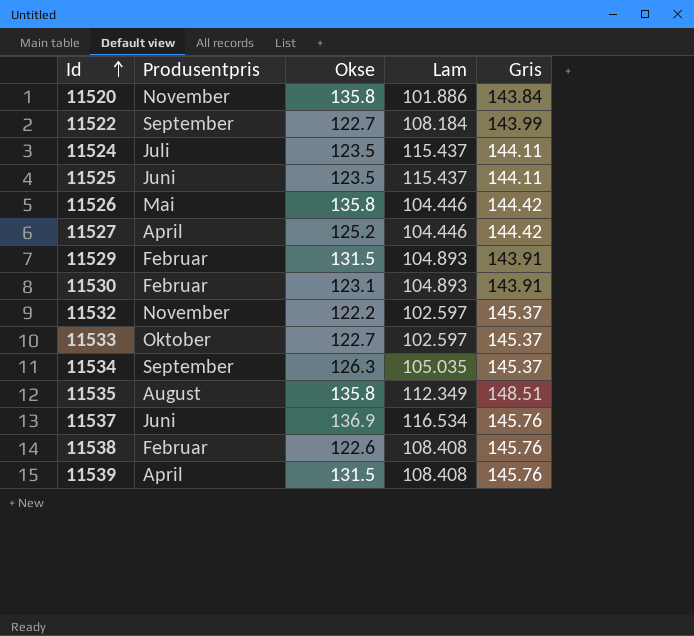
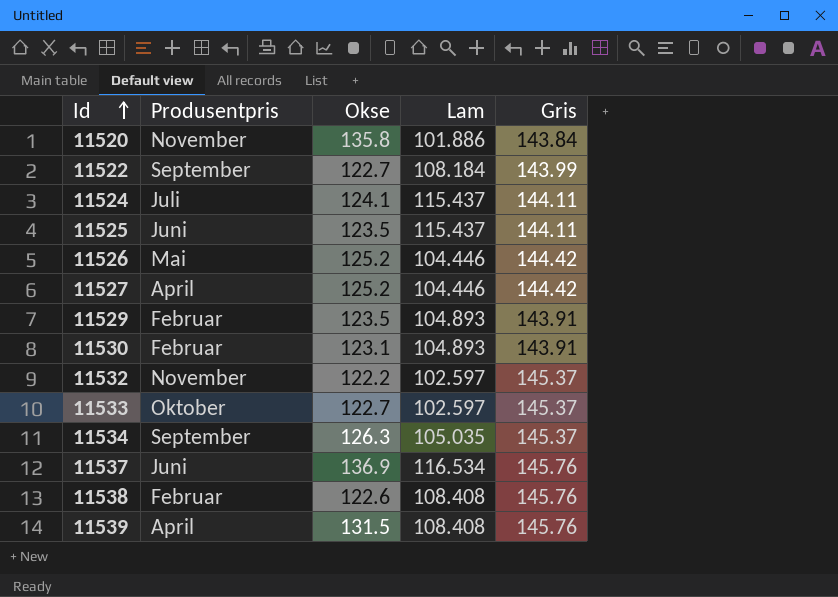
row 11535: August | 135.8 | 112.349 | 148.51 -> none
11524 | Okse: 123.5 -> 124.1
11526 | Okse: 135.8 -> 125.2
11529 | Okse: 131.5 -> 123.5

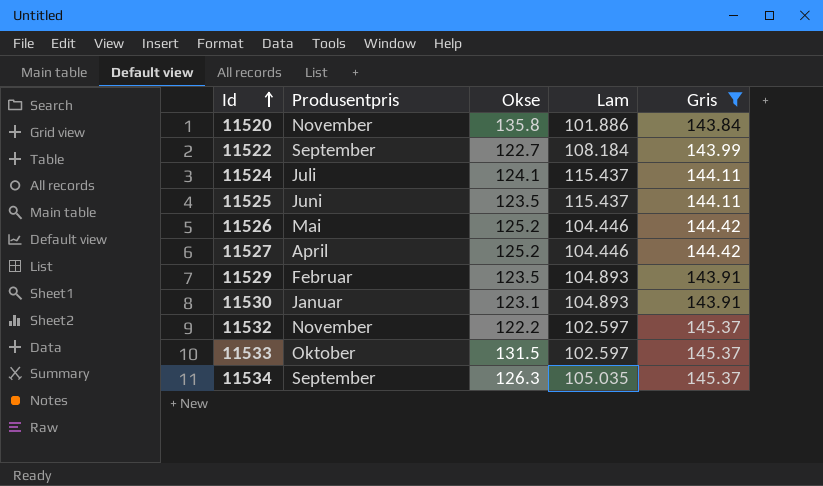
filter: none -> Gris != 145.76
11530 | Produsentpris: Februar -> Januar
11533 | Okse: 122.7 -> 131.5

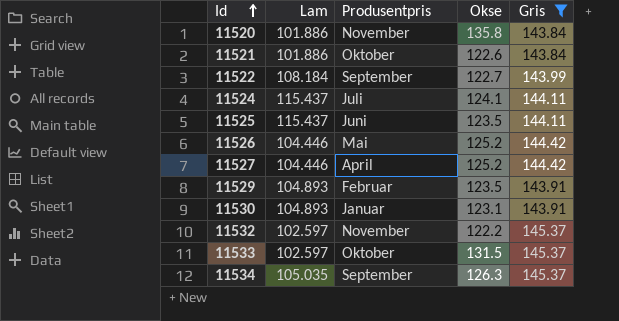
column Lam | position: 4 -> 2
row 11521: none -> 101.886 | Oktober | 122.6 | 143.84

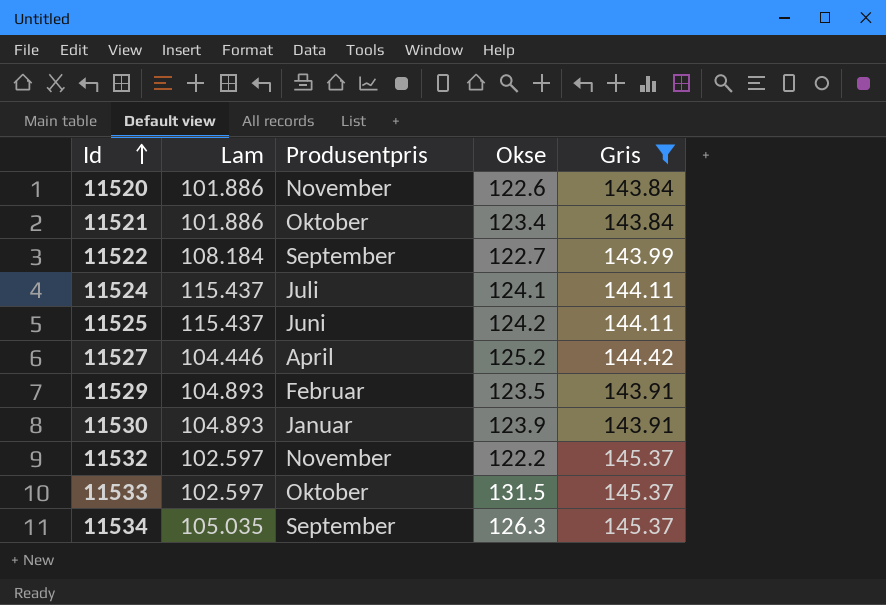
row 11526: 104.446 | Mai | 125.2 | 144.42 -> none
11520 | Okse: 135.8 -> 122.6
11521 | Okse: 122.6 -> 123.4
11525 | Okse: 123.5 -> 124.2
11530 | Okse: 123.1 -> 123.9

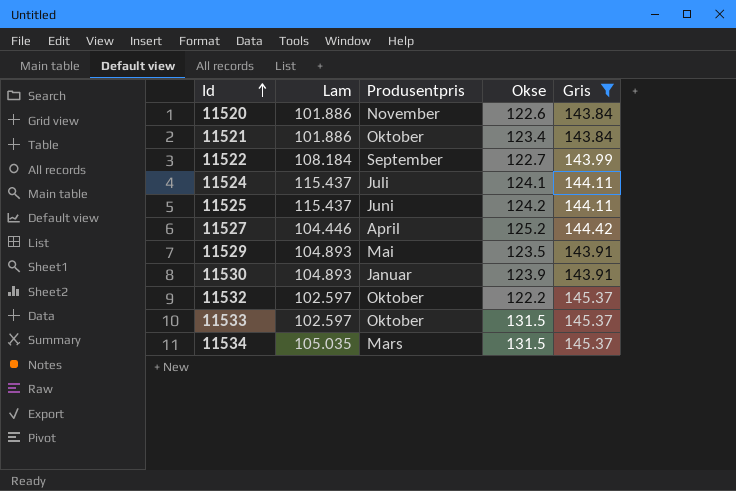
11529 | Produsentpris: Februar -> Mai
11532 | Produsentpris: November -> Oktober
11534 | Produsentpris: September -> Mars
11534 | Okse: 126.3 -> 131.5

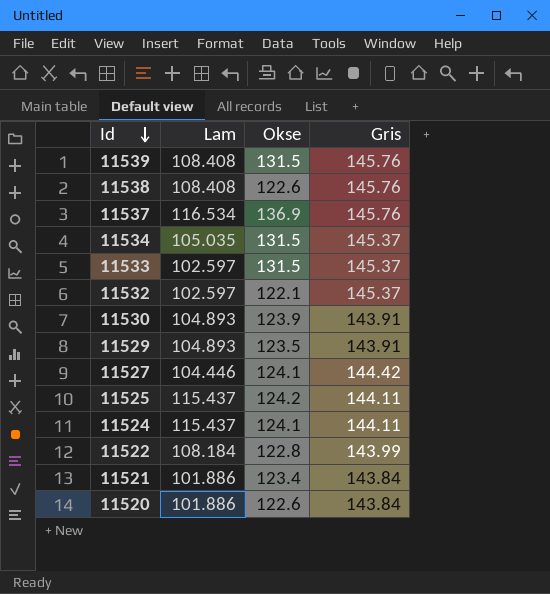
filter: Gris != 145.76 -> none
row order: Id ascending -> Id descending
column Produsentpris | position: 3 -> none
11532 | Okse: 122.2 -> 122.1
11527 | Okse: 125.2 -> 124.1
11522 | Okse: 122.7 -> 122.8

